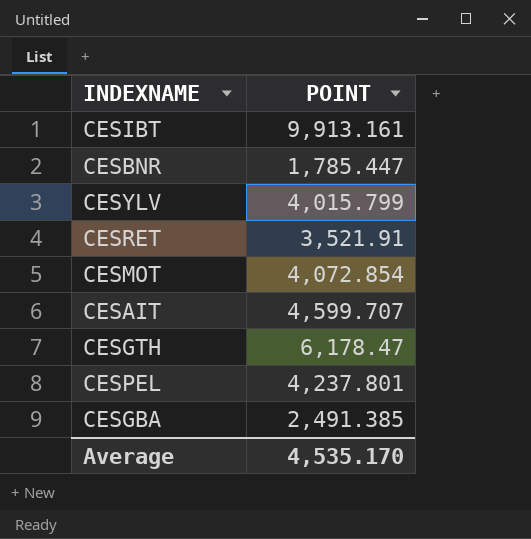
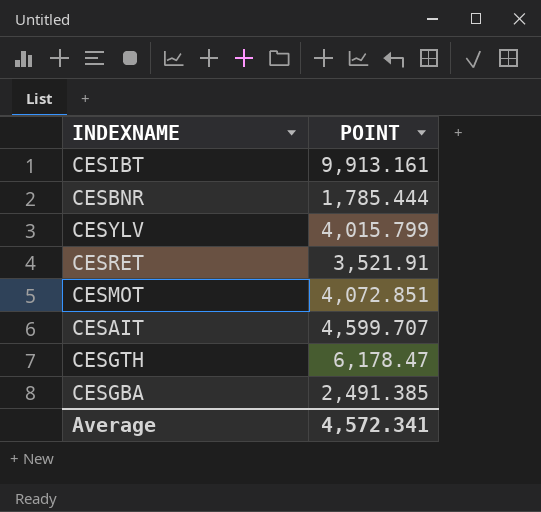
row CESPEL: 4,237.801 -> none
CESBNR | POINT: 1,785.447 -> 1,785.444
CESMOT | POINT: 4,072.854 -> 4,072.851
Average | POINT: 4,535.170 -> 4,572.341

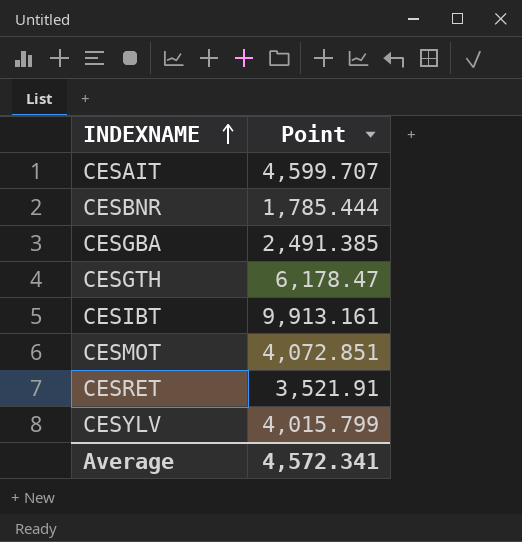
row order: none -> INDEXNAME ascending
column name: POINT -> Point

